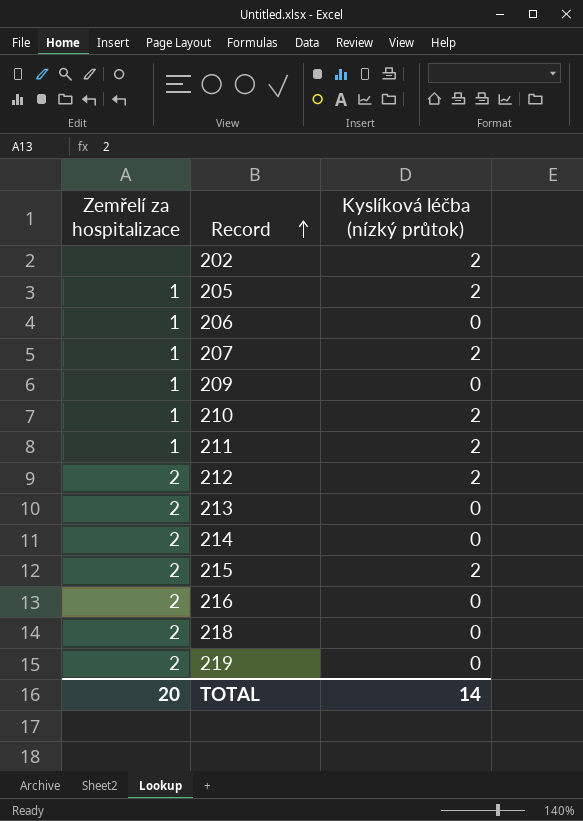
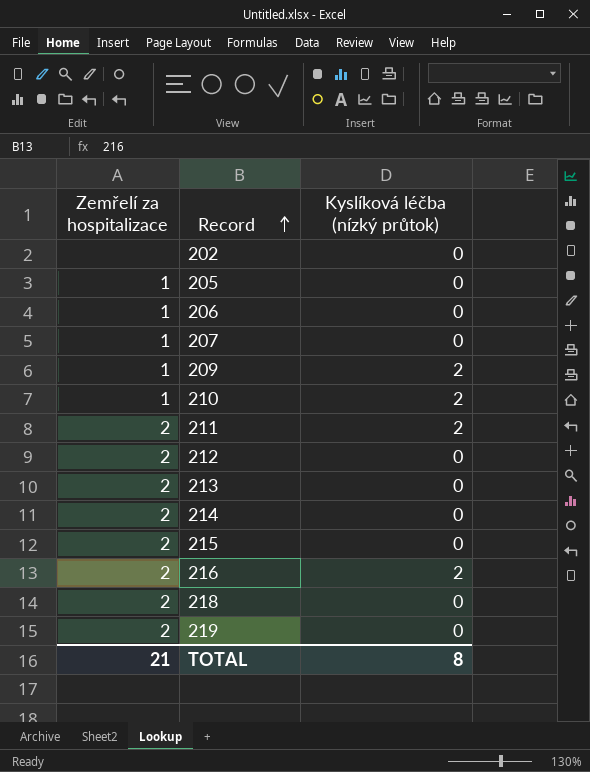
202 | Kyslíková léčba (nízký průtok): 2 -> 0
205 | Kyslíková léčba (nízký průtok): 2 -> 0
207 | Kyslíková léčba (nízký průtok): 2 -> 0
209 | Kyslíková léčba (nízký průtok): 0 -> 2
211 | Zemřelí za hospitalizace: 1 -> 2
212 | Kyslíková léčba (nízký průtok): 2 -> 0
215 | Kyslíková léčba (nízký průtok): 2 -> 0
216 | Kyslíková léčba (nízký průtok): 0 -> 2
TOTAL | Zemřelí za hospitalizace: 20 -> 21
TOTAL | Kyslíková léčba (nízký průtok): 14 -> 8

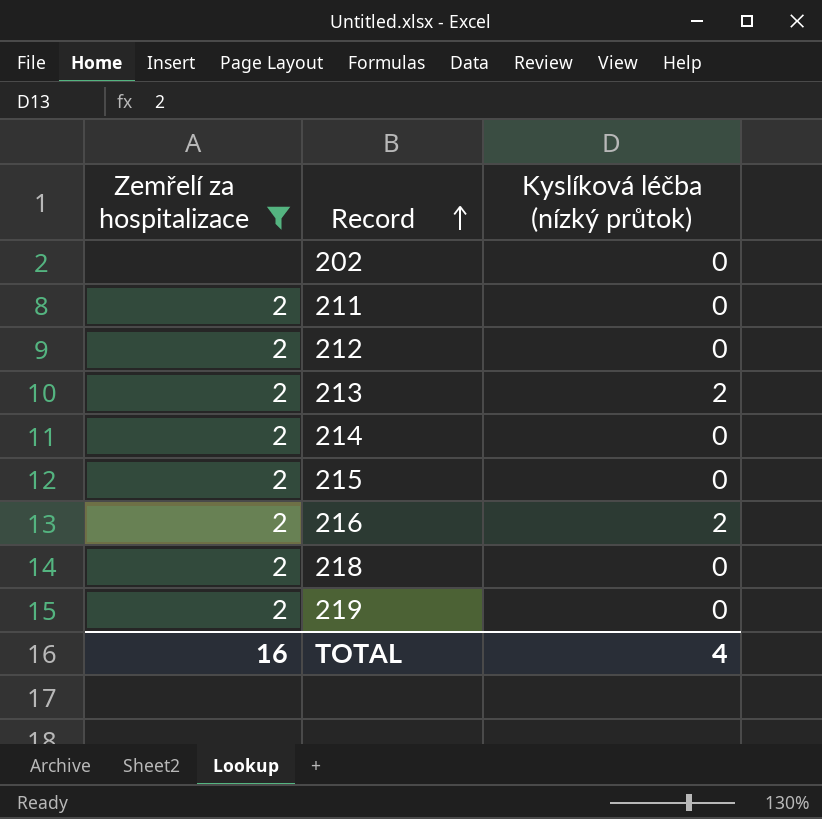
filter: none -> Zemřelí za hospitalizace != 1
211 | Kyslíková léčba (nízký průtok): 2 -> 0
213 | Kyslíková léčba (nízký průtok): 0 -> 2
TOTAL | Zemřelí za hospitalizace: 21 -> 16
TOTAL | Kyslíková léčba (nízký průtok): 8 -> 4

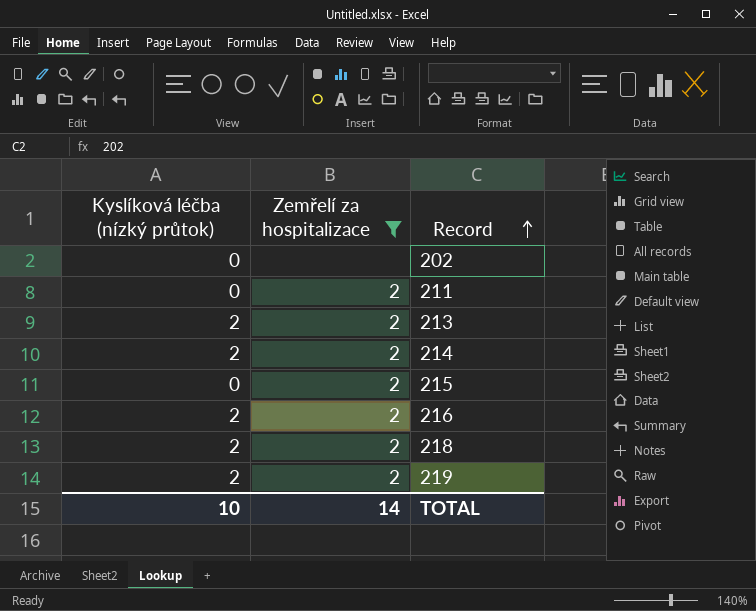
column Kyslíková léčba (nízký průtok) | position: 3 -> 1
row 212: 2 | 0 -> none
214 | Kyslíková léčba (nízký průtok): 0 -> 2
218 | Kyslíková léčba (nízký průtok): 0 -> 2
219 | Kyslíková léčba (nízký průtok): 0 -> 2
TOTAL | Kyslíková léčba (nízký průtok): 4 -> 10
TOTAL | Zemřelí za hospitalizace: 16 -> 14

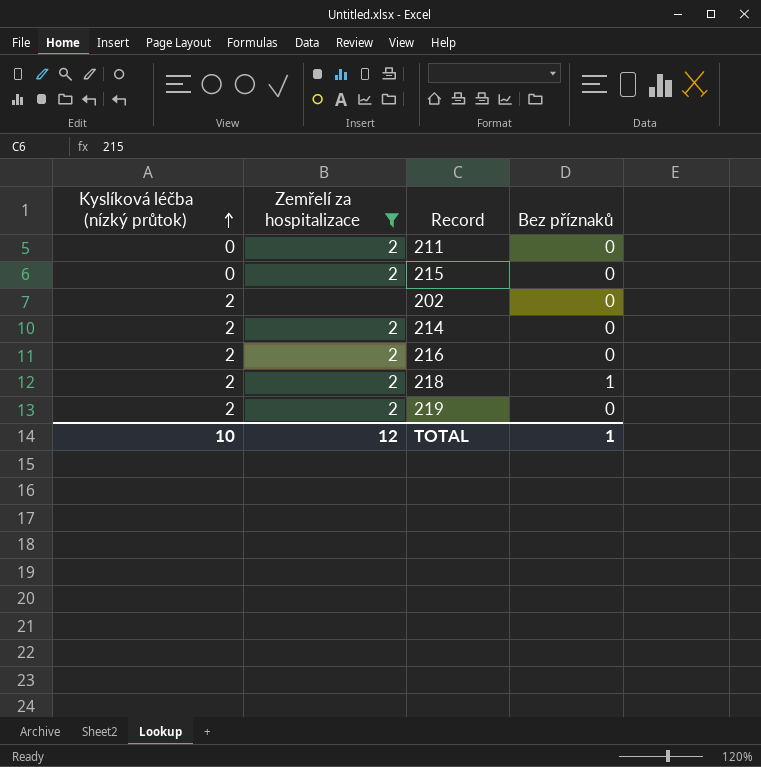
row order: Record ascending -> Kyslíková léčba (nízký průtok) ascending
column Bez příznaků | position: none -> 4
row 213: 2 | 2 -> none
202 | Kyslíková léčba (nízký průtok): 0 -> 2
TOTAL | Zemřelí za hospitalizace: 14 -> 12

